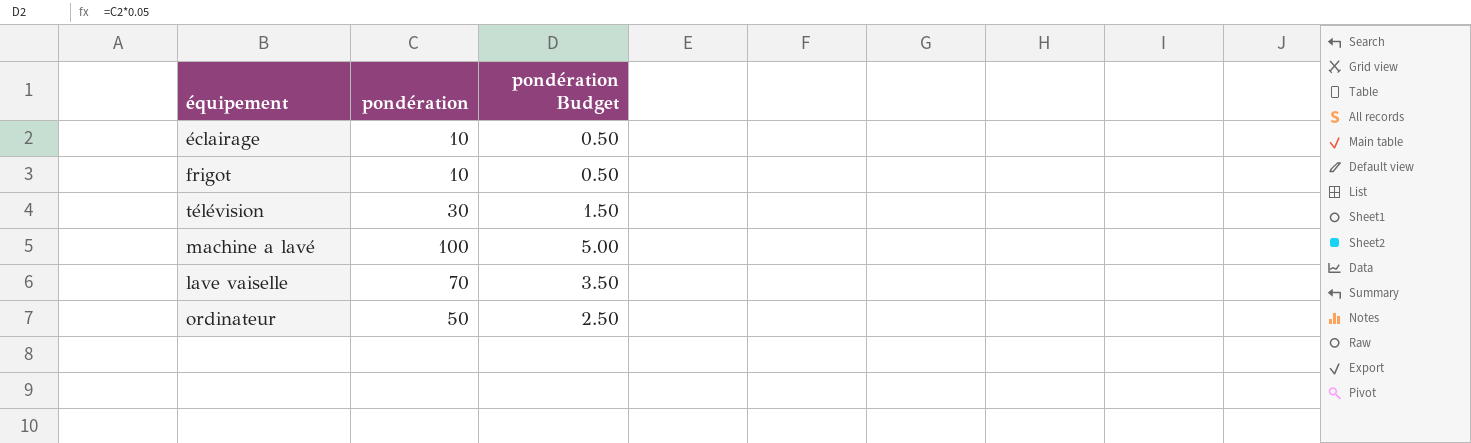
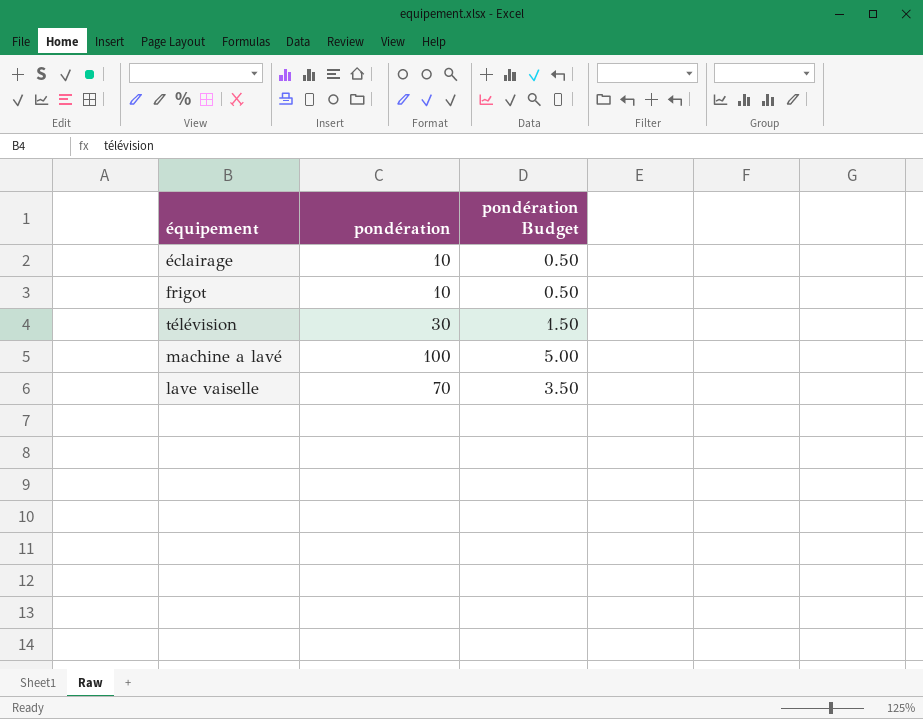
row ordinateur: 50 | 2.50 -> none

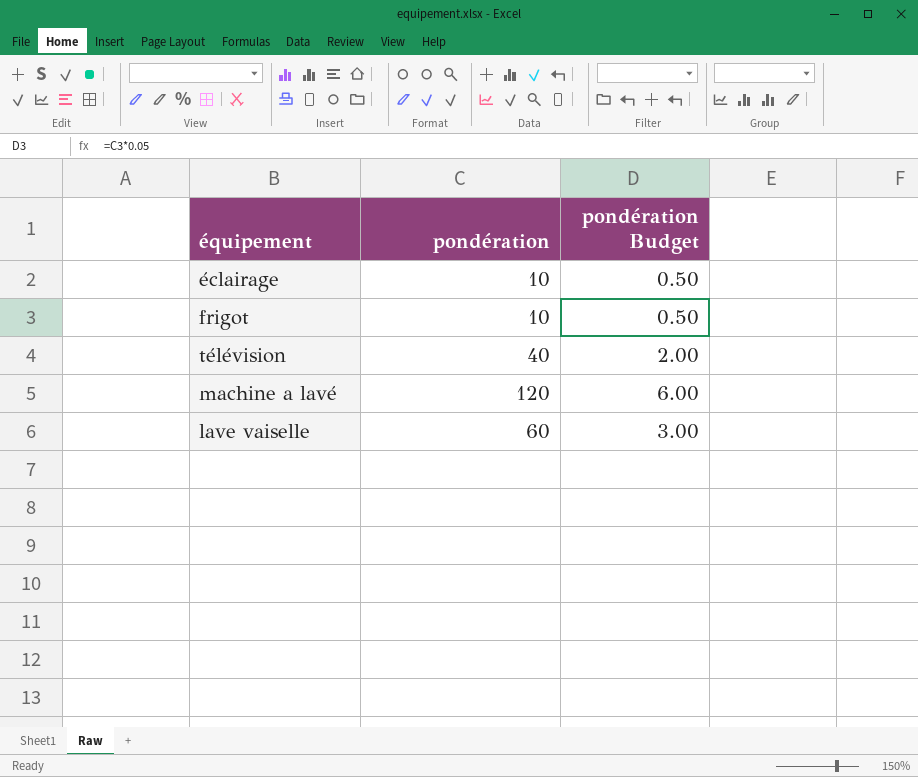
télévision | pondération: 30 -> 40
télévision | pondération Budget: 1.50 -> 2.00
machine a lavé | pondération: 100 -> 120
machine a lavé | pondération Budget: 5.00 -> 6.00
lave vaiselle | pondération: 70 -> 60
lave vaiselle | pondération Budget: 3.50 -> 3.00

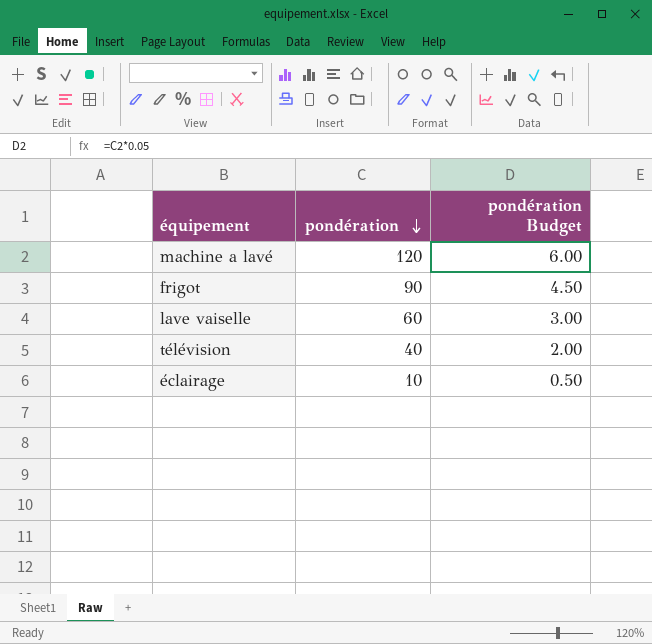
row order: none -> pondération descending
frigot | pondération: 10 -> 90
frigot | pondération Budget: 0.50 -> 4.50

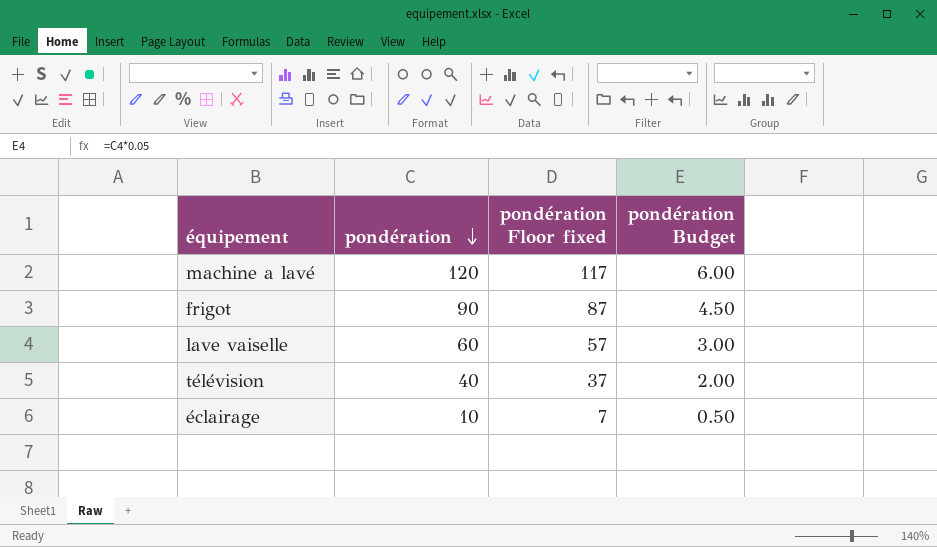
column pondération Floor fixed | formula: none -> [pondération] - 3

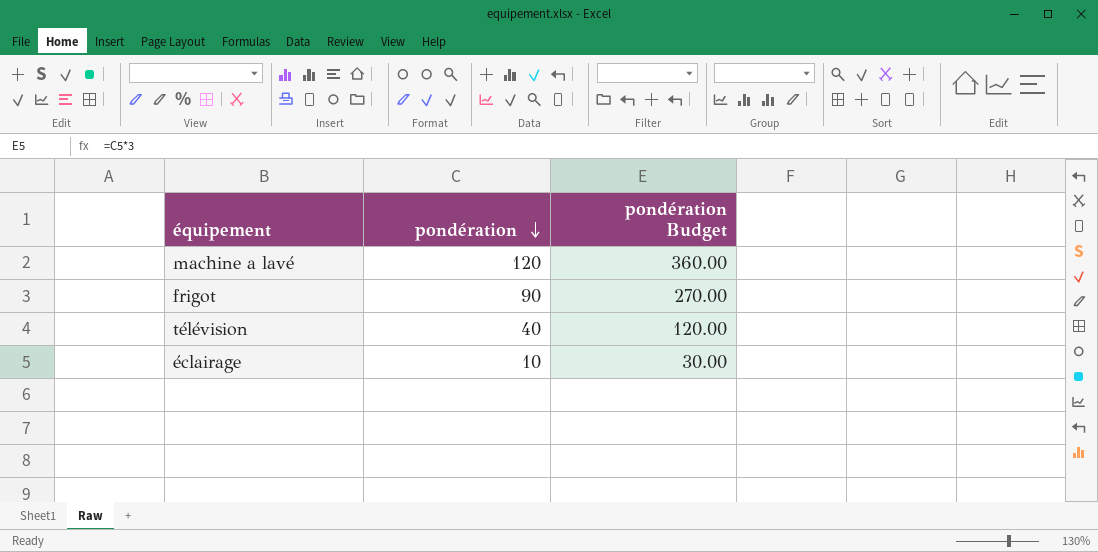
column pondération Floor fixed | formula: [pondération] - 3 -> none
column pondération Budget | formula: [pondération] * 0.05 -> [pondération] * 3
row lave vaiselle: 60 | 57 | 3.00 -> none

